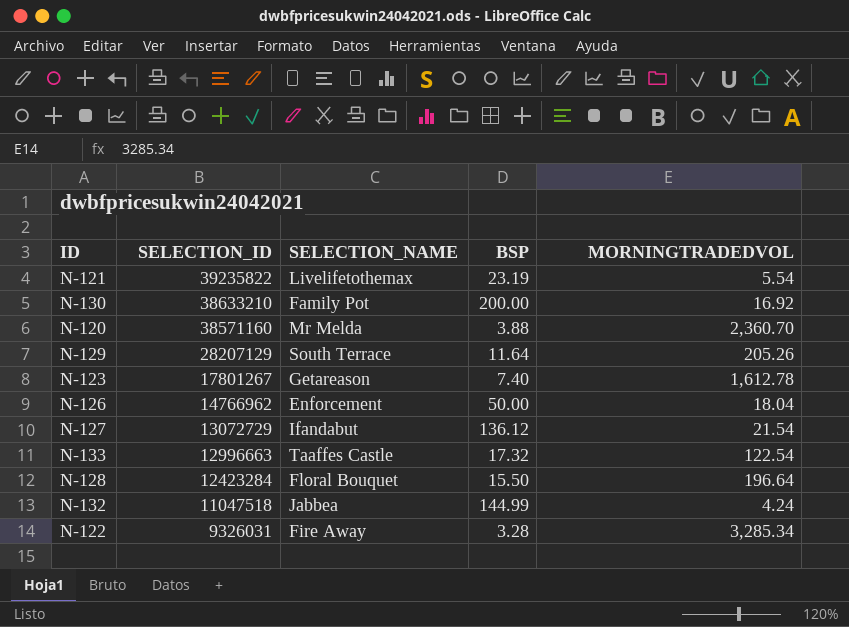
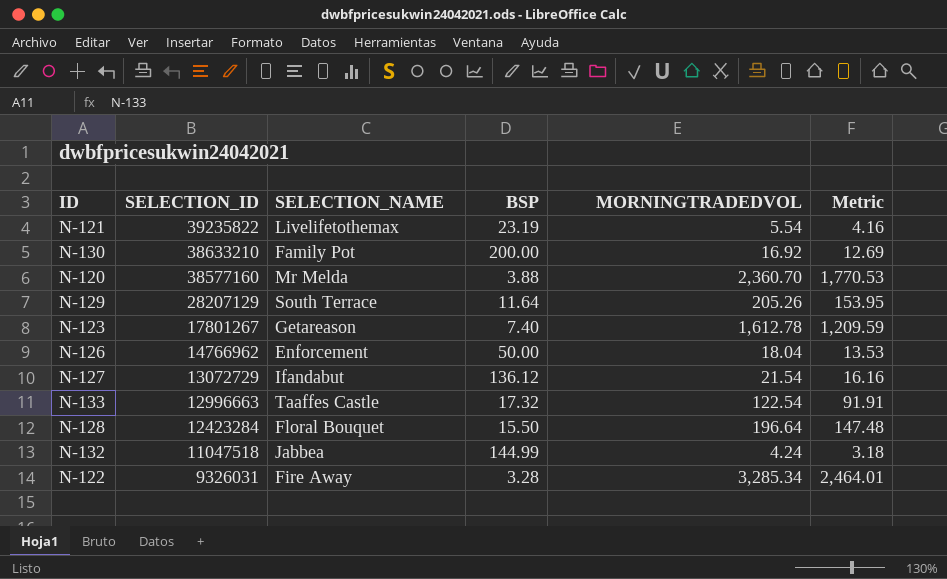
column Metric | formula: none -> [MORNINGTRADEDVOL] * 0.75
N-120 | SELECTION_ID: 38571160 -> 38577160

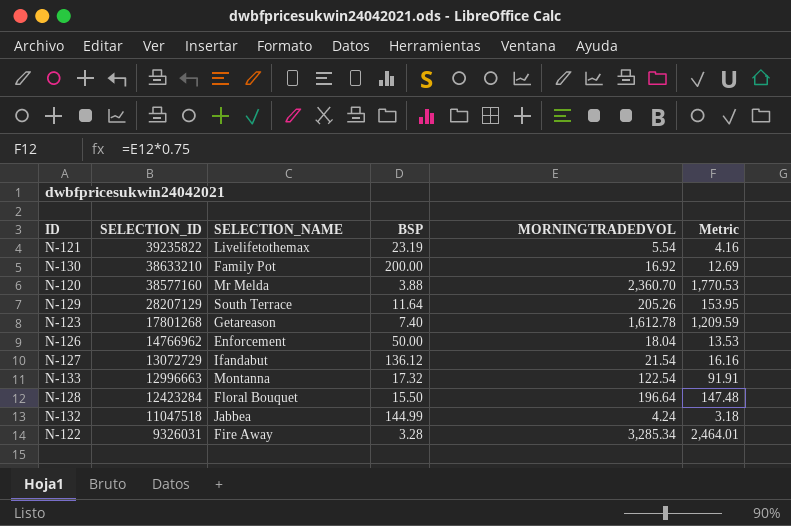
N-123 | SELECTION_ID: 17801267 -> 17801268
N-133 | SELECTION_NAME: Taaffes Castle -> Montanna

